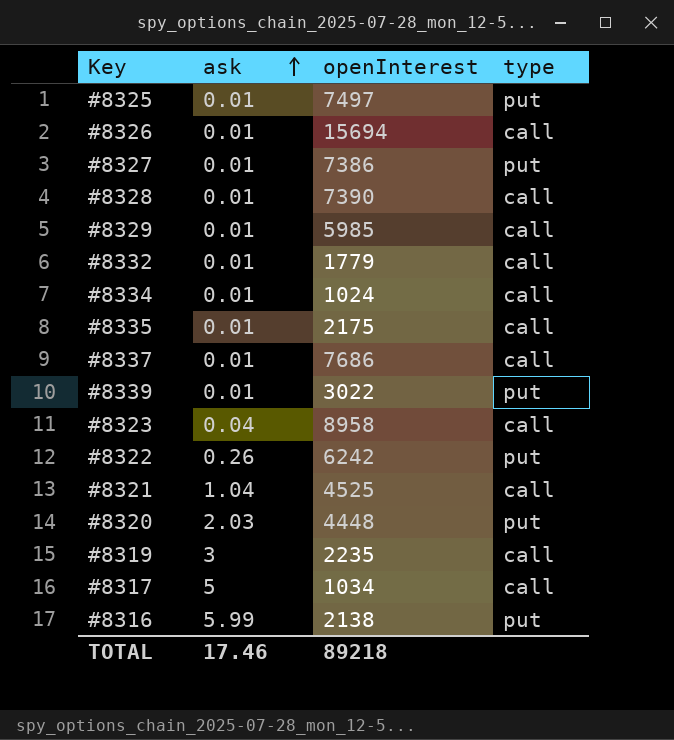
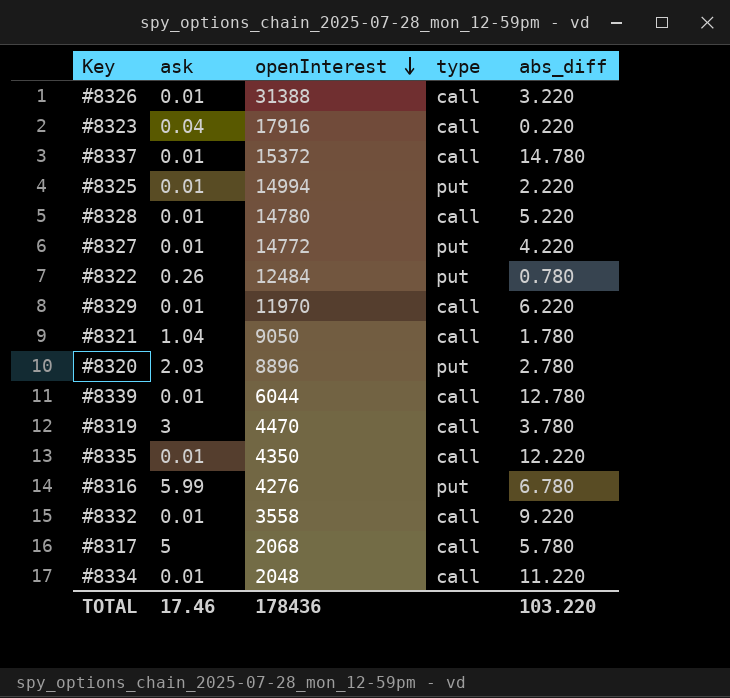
row order: ask ascending -> openInterest descending
column abs_diff | position: none -> 5
#8326 | openInterest: 15694 -> 31388
#8323 | openInterest: 8958 -> 17916
#8337 | openInterest: 7686 -> 15372
#8325 | openInterest: 7497 -> 14994
#8328 | openInterest: 7390 -> 14780
#8327 | openInterest: 7386 -> 14772
#8322 | openInterest: 6242 -> 12484
#8329 | openInterest: 5985 -> 11970
#8321 | openInterest: 4525 -> 9050
#8320 | openInterest: 4448 -> 8896
#8339 | openInterest: 3022 -> 6044
#8339 | type: put -> call
#8319 | openInterest: 2235 -> 4470
#8335 | openInterest: 2175 -> 4350
#8316 | openInterest: 2138 -> 4276
#8332 | openInterest: 1779 -> 3558
#8317 | openInterest: 1034 -> 2068
#8334 | openInterest: 1024 -> 2048
TOTAL | openInterest: 89218 -> 178436

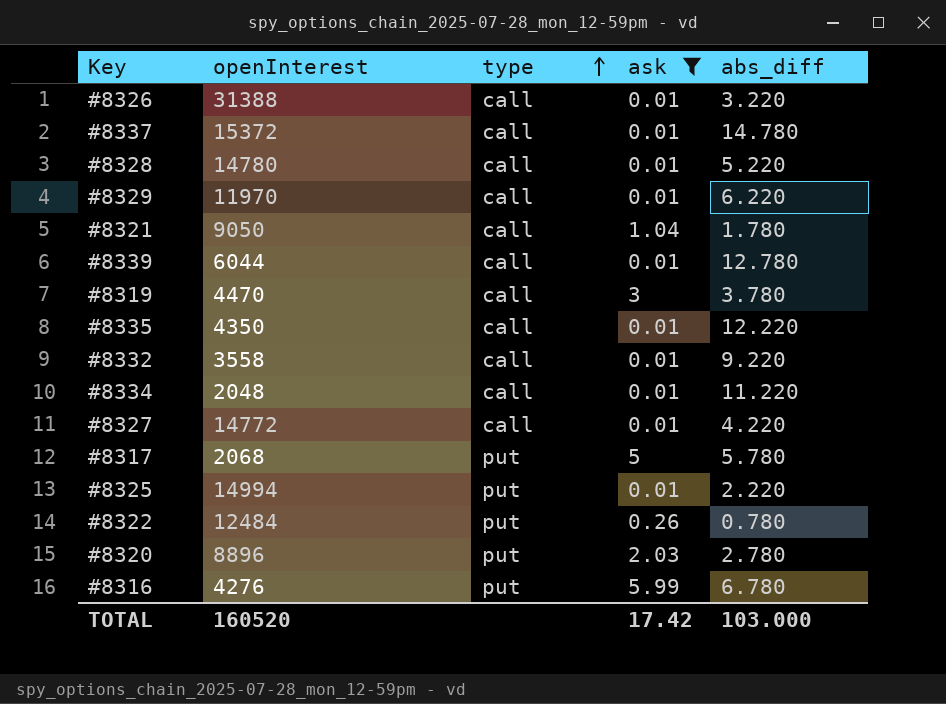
filter: none -> ask != 0.04
row order: openInterest descending -> type ascending
column ask | position: 2 -> 4
#8327 | type: put -> call
#8317 | type: call -> put
TOTAL | openInterest: 178436 -> 160520
TOTAL | ask: 17.46 -> 17.42
TOTAL | abs_diff: 103.220 -> 103.000

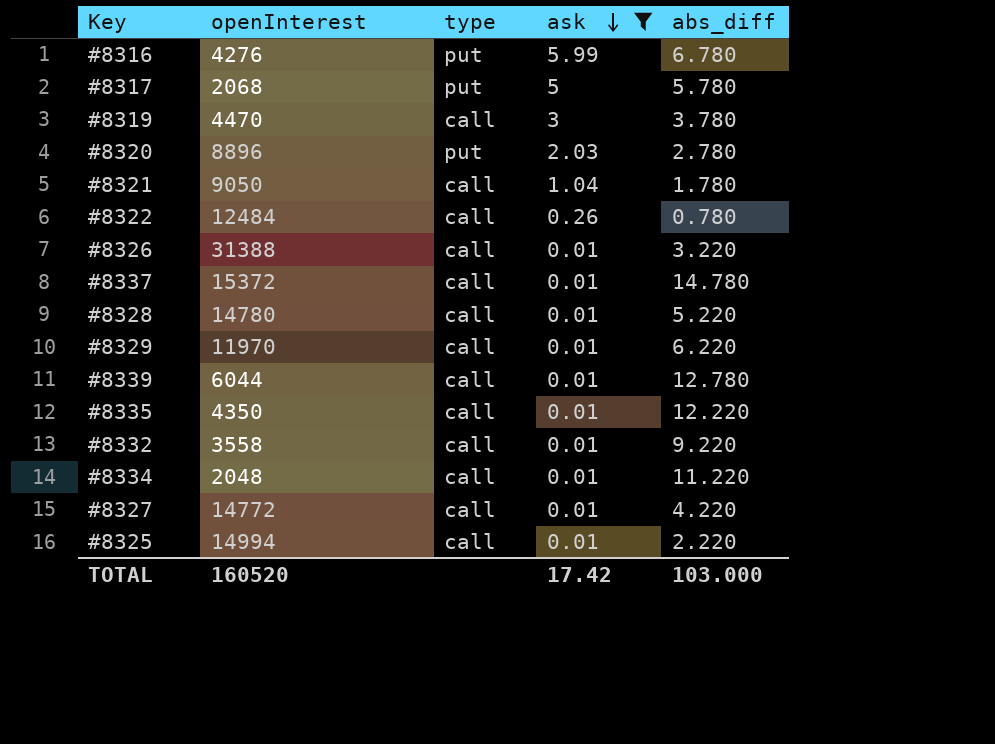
row order: type ascending -> ask descending
#8322 | type: put -> call
#8325 | type: put -> call

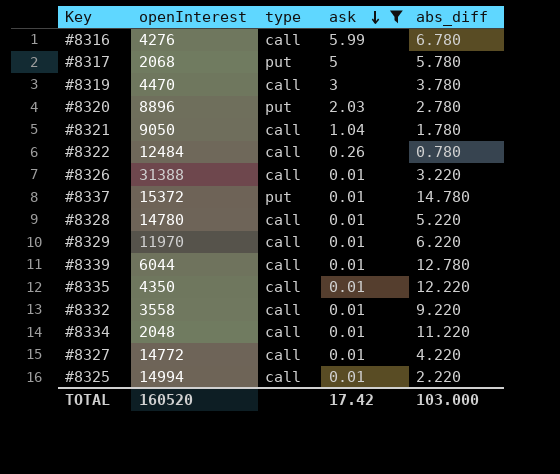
#8316 | type: put -> call
#8337 | type: call -> put

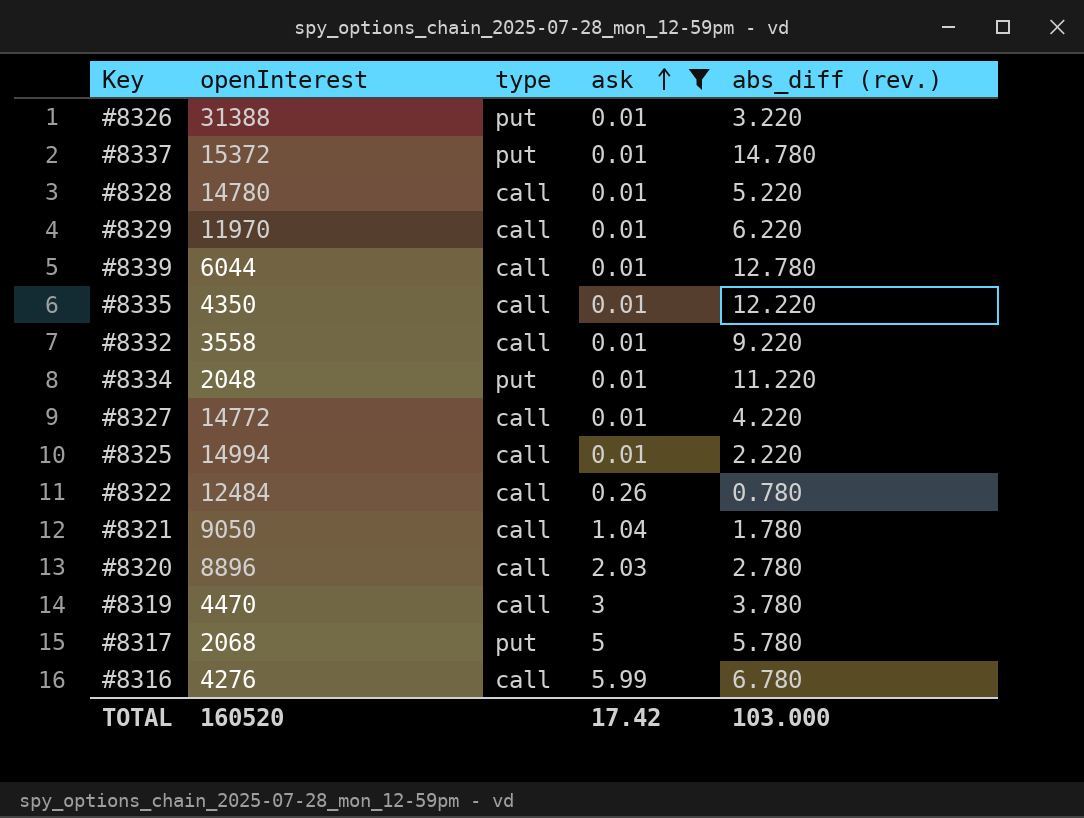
row order: ask descending -> ask ascending
column name: abs_diff -> abs_diff (rev.)
#8326 | type: call -> put
#8334 | type: call -> put
#8320 | type: put -> call

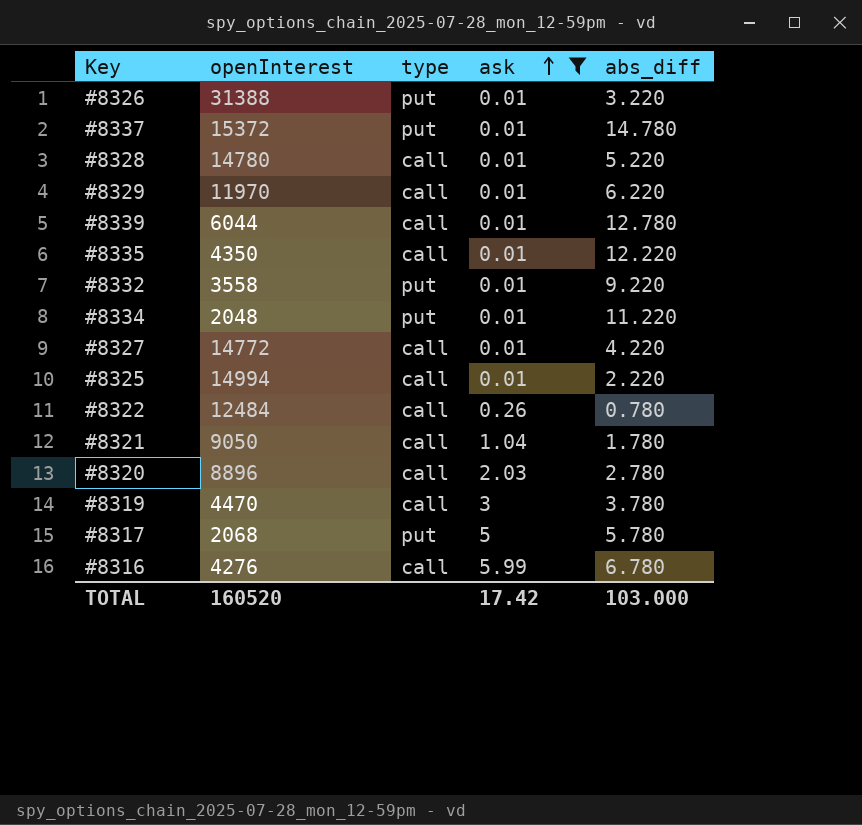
column name: abs_diff (rev.) -> abs_diff
#8332 | type: call -> put

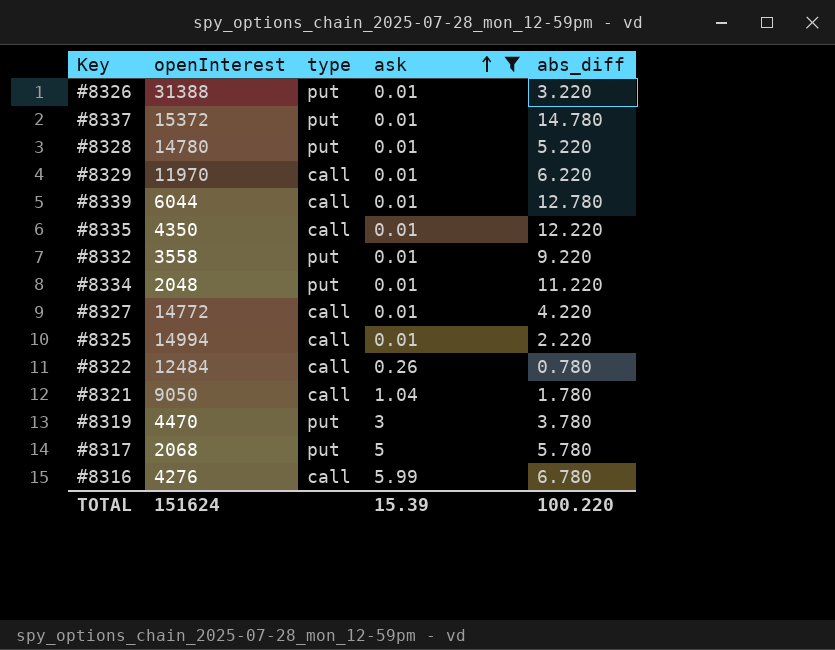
row #8320: 8896 | call | 2.03 | 2.780 -> none
#8328 | type: call -> put
#8319 | type: call -> put
TOTAL | openInterest: 160520 -> 151624
TOTAL | ask: 17.42 -> 15.39
TOTAL | abs_diff: 103.000 -> 100.220

